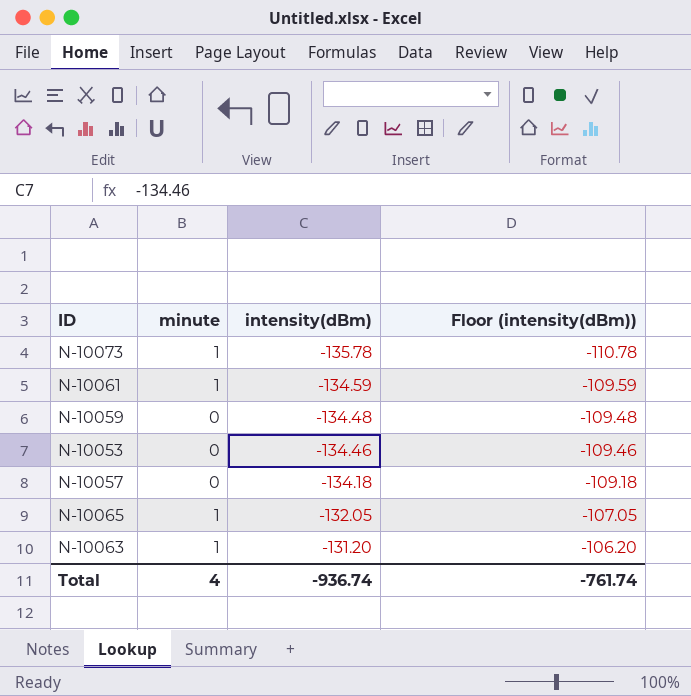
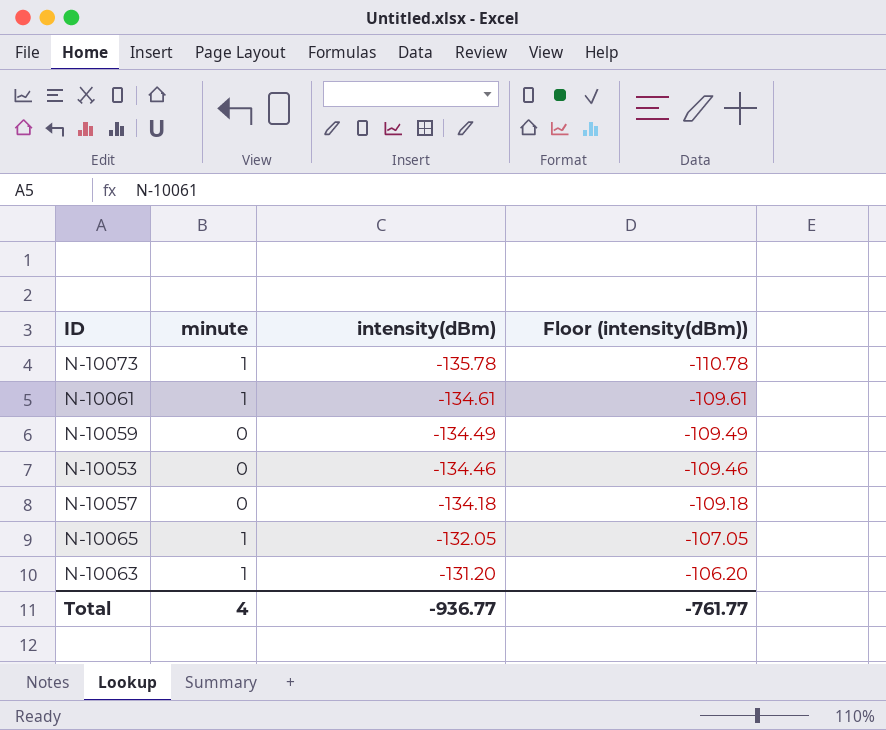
N-10061 | intensity(dBm): -134.59 -> -134.61
N-10061 | Floor (intensity(dBm)): -109.59 -> -109.61
N-10059 | intensity(dBm): -134.48 -> -134.49
N-10059 | Floor (intensity(dBm)): -109.48 -> -109.49
Total | intensity(dBm): -936.74 -> -936.77
Total | Floor (intensity(dBm)): -761.74 -> -761.77

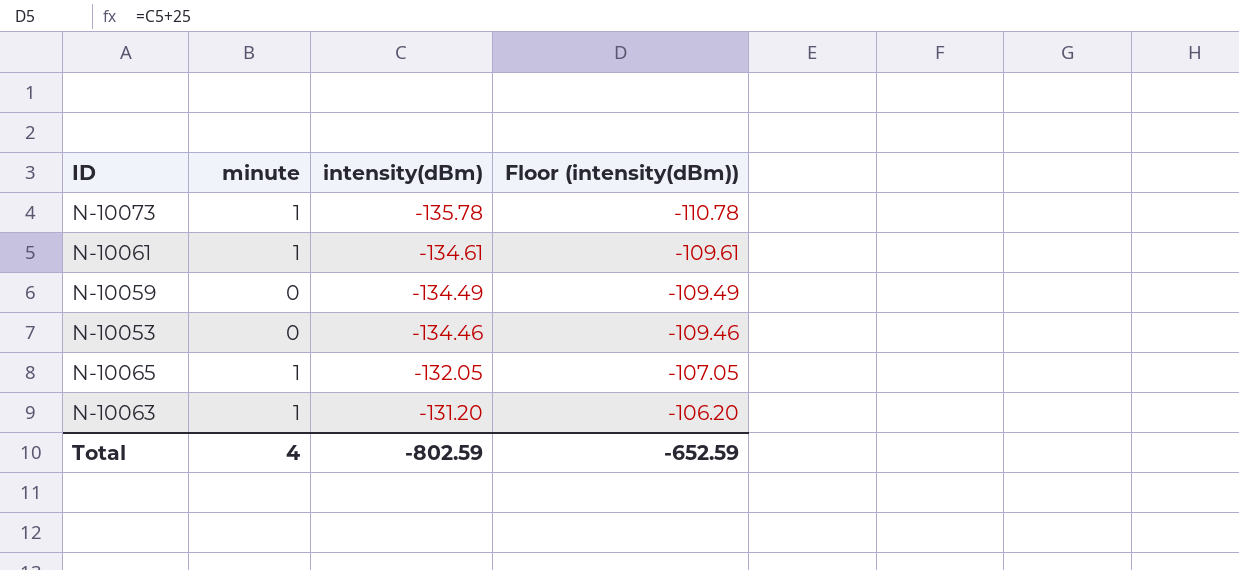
row N-10057: 0 | -134.18 | -109.18 -> none
Total | intensity(dBm): -936.77 -> -802.59
Total | Floor (intensity(dBm)): -761.77 -> -652.59

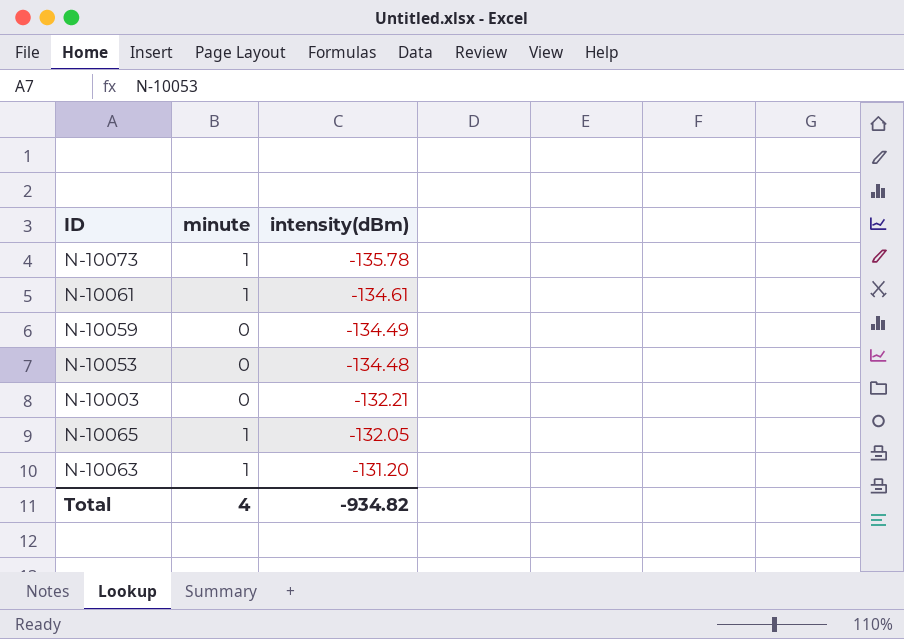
column Floor (intensity(dBm)) | formula: [intensity(dBm)] + 25 -> none
N-10053 | intensity(dBm): -134.46 -> -134.48
row N-10003: none -> 0 | -132.21
Total | intensity(dBm): -802.59 -> -934.82

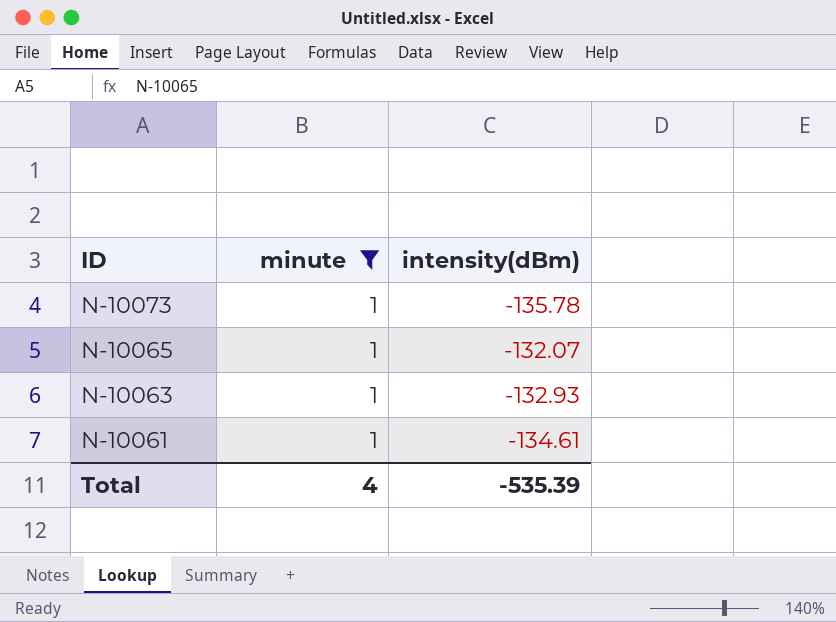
filter: none -> minute = 1
row order: intensity(dBm) ascending -> ID descending
N-10065 | intensity(dBm): -132.05 -> -132.07
N-10063 | intensity(dBm): -131.20 -> -132.93
Total | intensity(dBm): -934.82 -> -535.39

